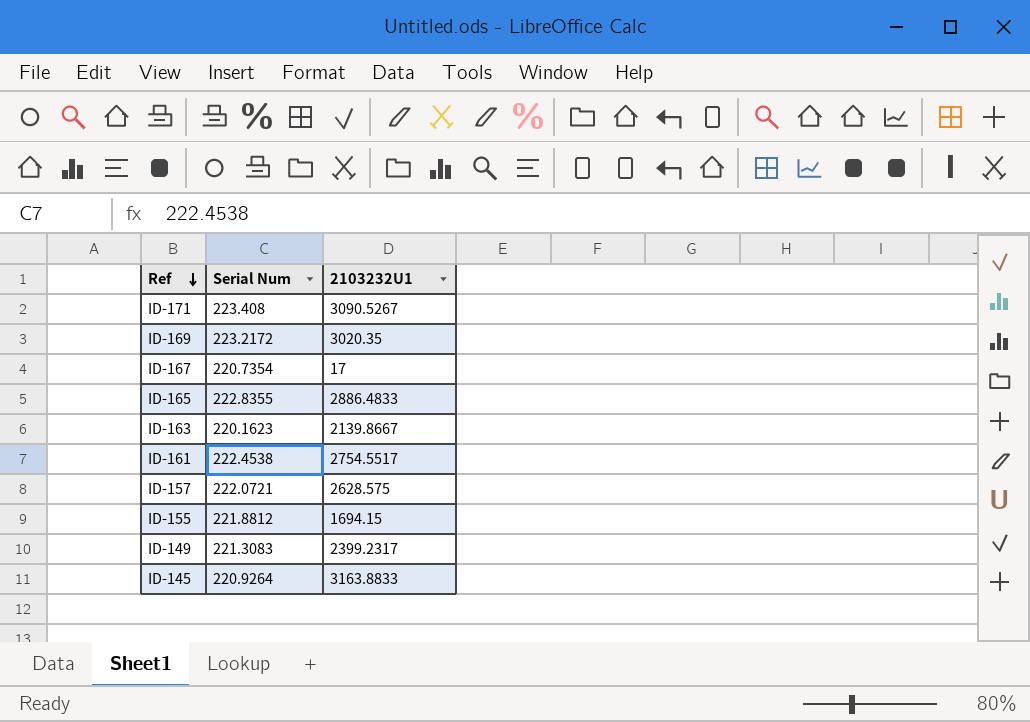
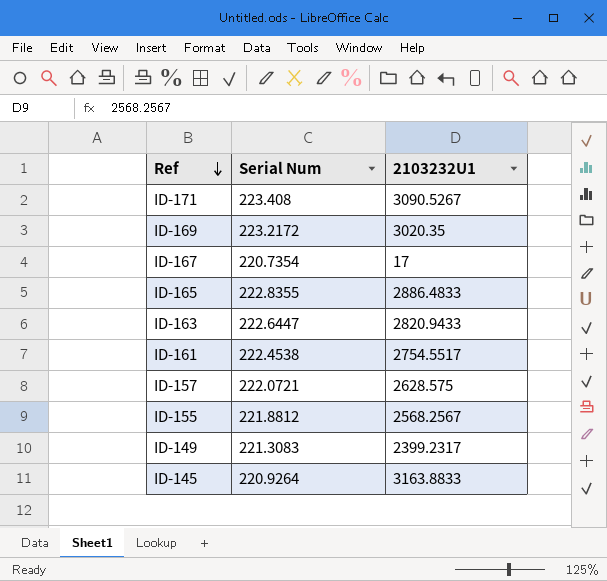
ID-163 | Serial Num: 220.1623 -> 222.6447
ID-163 | 2103232U1: 2139.8667 -> 2820.9433
ID-155 | 2103232U1: 1694.15 -> 2568.2567

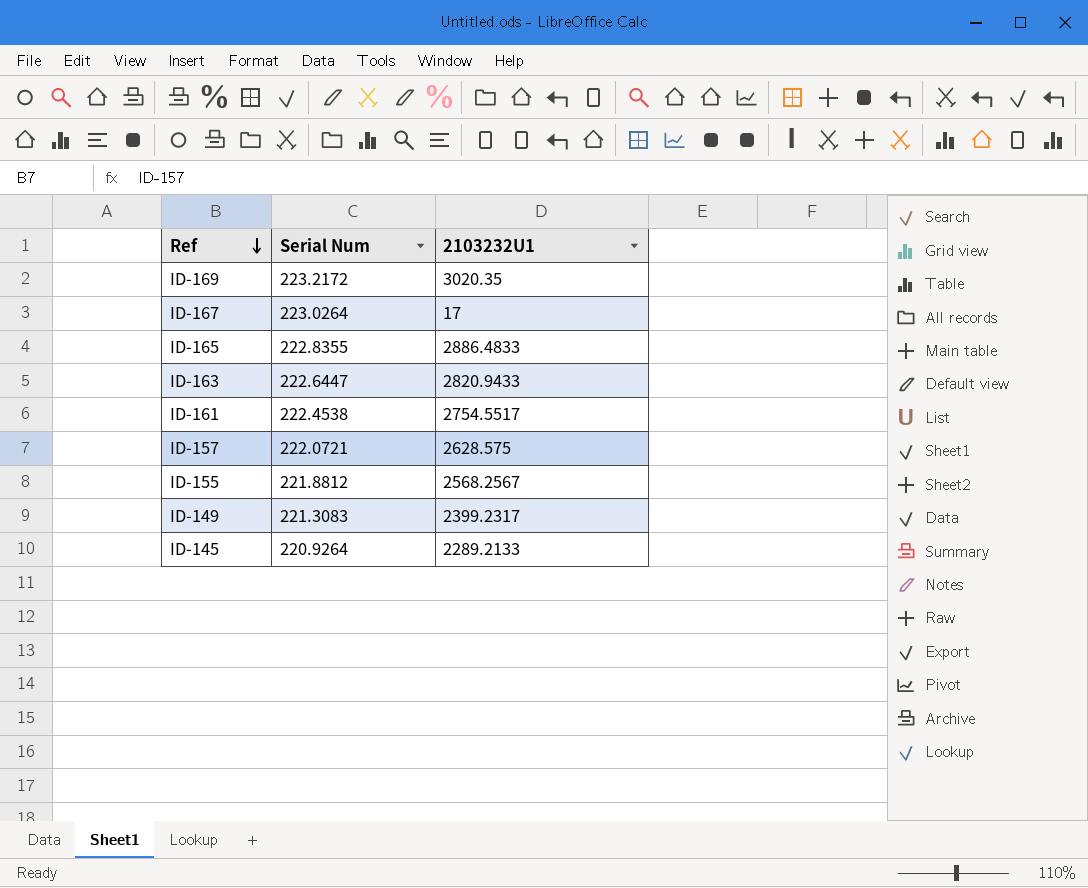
row ID-171: 223.408 | 3090.5267 -> none
ID-167 | Serial Num: 220.7354 -> 223.0264
ID-145 | 2103232U1: 3163.8833 -> 2289.2133

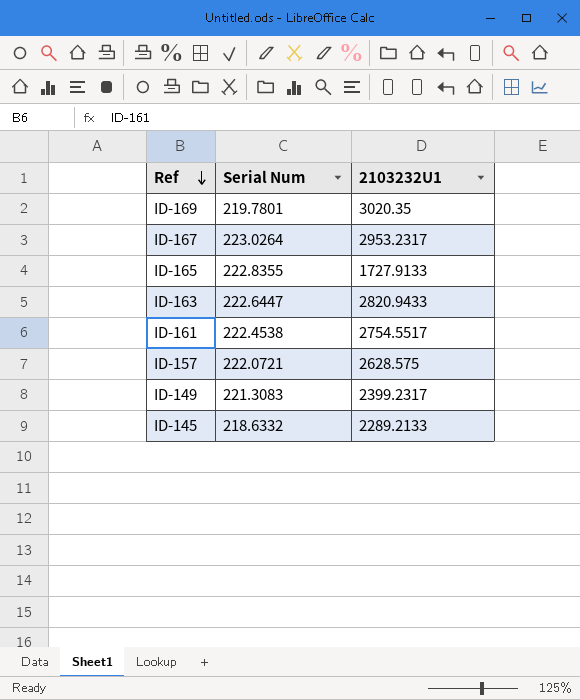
row ID-155: 221.8812 | 2568.2567 -> none
ID-169 | Serial Num: 223.2172 -> 219.7801
ID-167 | 2103232U1: 17 -> 2953.2317
ID-165 | 2103232U1: 2886.4833 -> 1727.9133
ID-145 | Serial Num: 220.9264 -> 218.6332

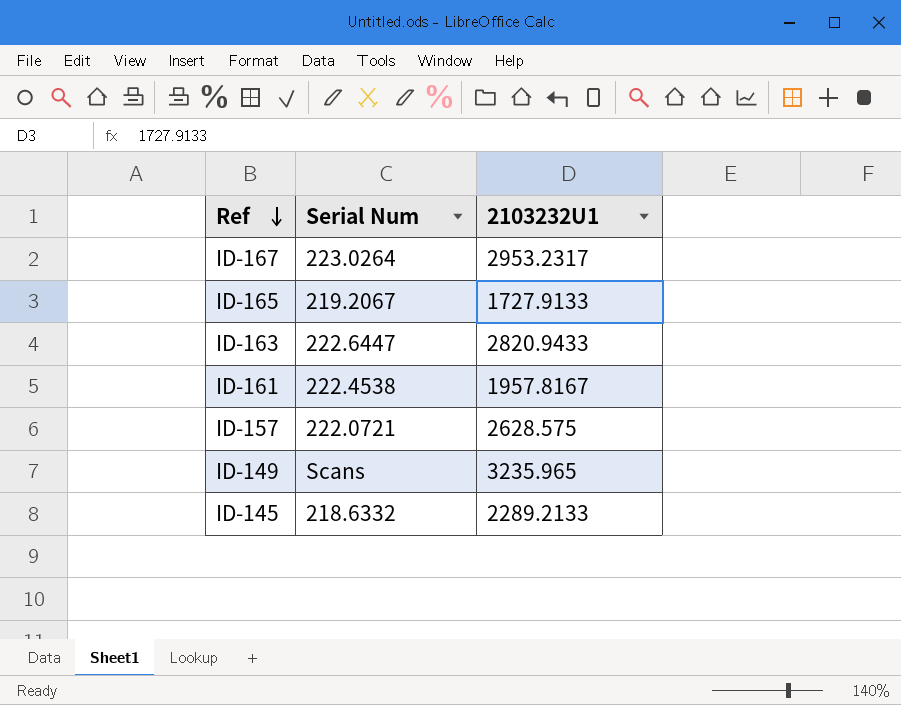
row ID-169: 219.7801 | 3020.35 -> none
ID-165 | Serial Num: 222.8355 -> 219.2067
ID-161 | 2103232U1: 2754.5517 -> 1957.8167
ID-149 | Serial Num: 221.3083 -> Scans
ID-149 | 2103232U1: 2399.2317 -> 3235.965

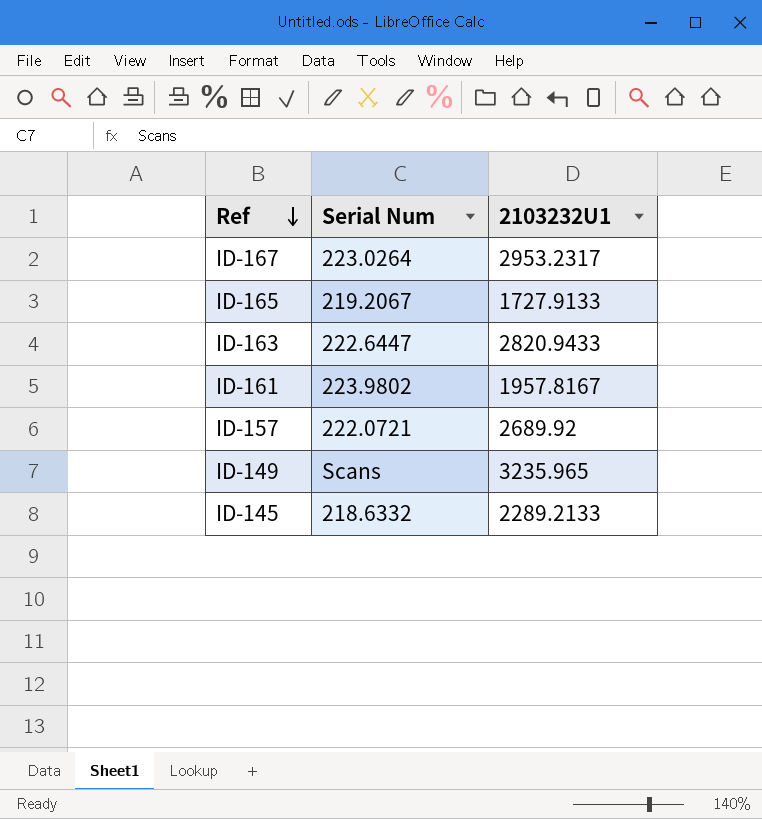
ID-161 | Serial Num: 222.4538 -> 223.9802
ID-157 | 2103232U1: 2628.575 -> 2689.92

